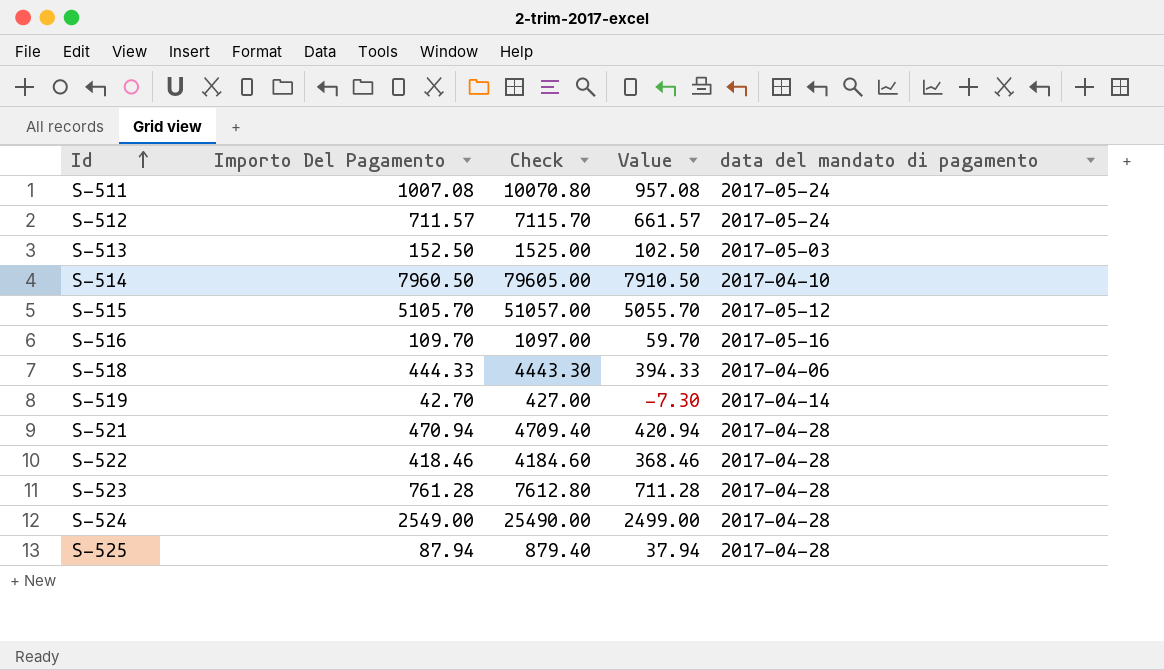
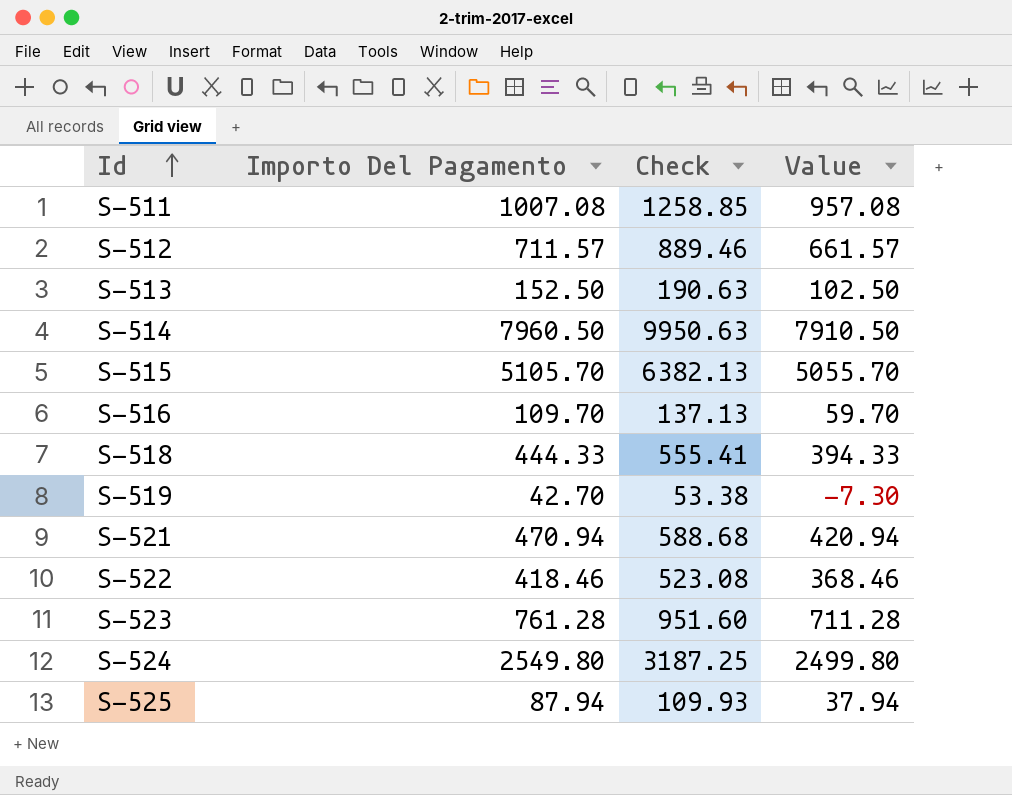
column data del mandato di pagamento | position: 5 -> none
column Check | formula: [Importo Del Pagamento] * 10 -> [Importo Del Pagamento] * 1.25
S-524 | Importo Del Pagamento: 2549.00 -> 2549.80
S-524 | Value: 2499.00 -> 2499.80

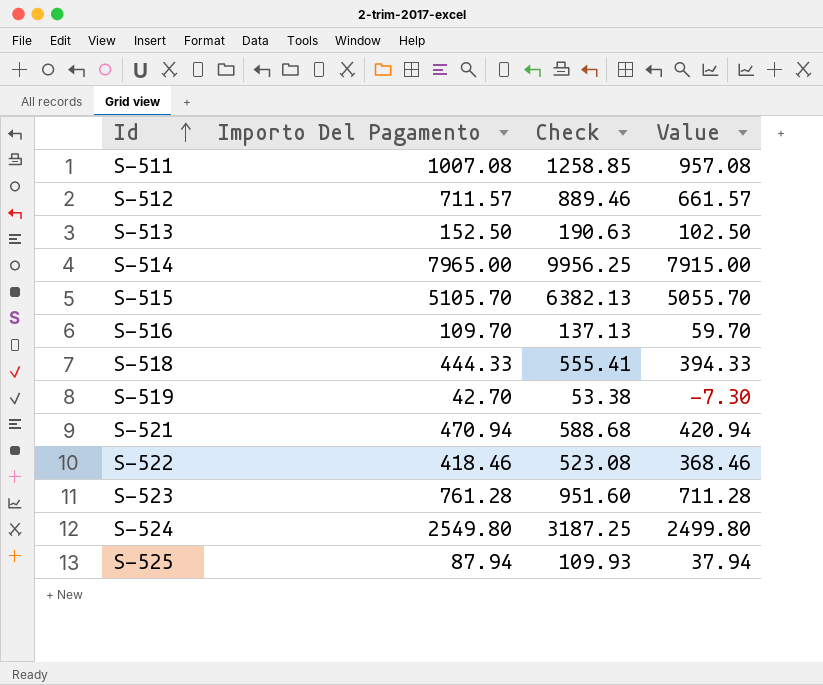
S-514 | Importo Del Pagamento: 7960.50 -> 7965.00
S-514 | Check: 9950.63 -> 9956.25
S-514 | Value: 7910.50 -> 7915.00

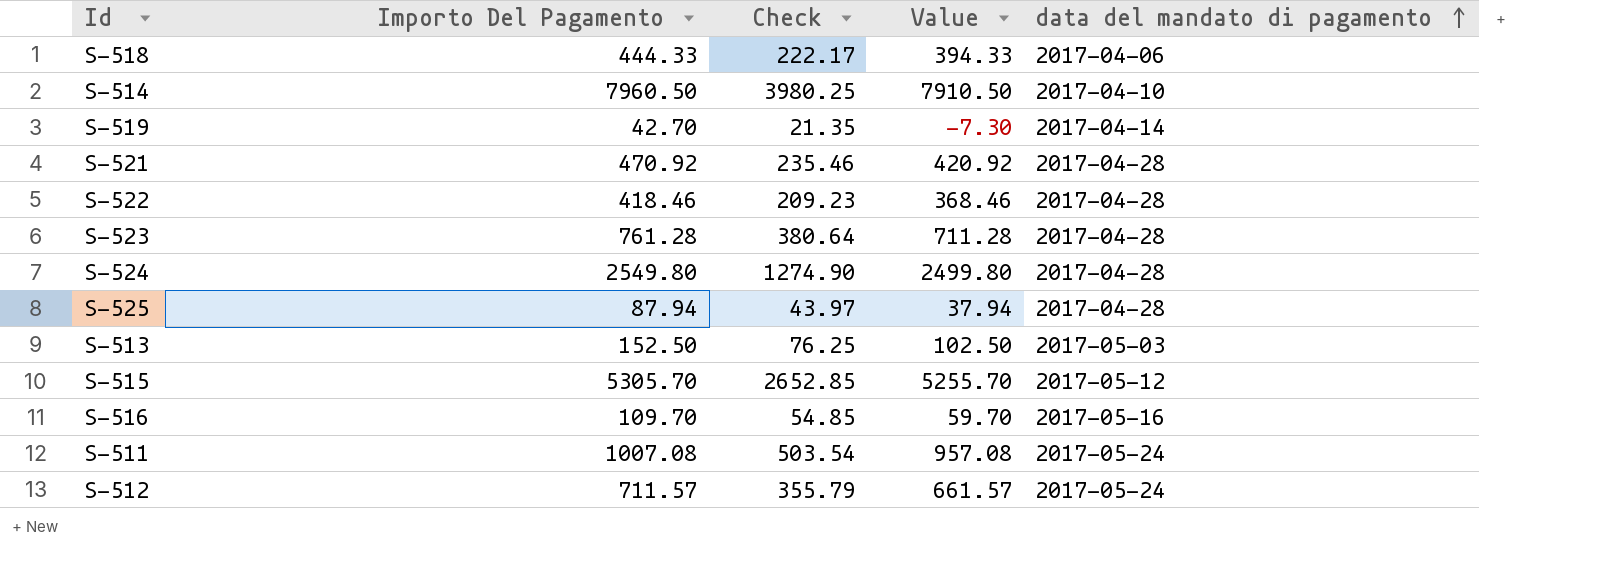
row order: Id ascending -> data del mandato di pagamento ascending
column Check | formula: [Importo Del Pagamento] * 1.25 -> [Importo Del Pagamento] * 0.5
column data del mandato di pagamento | position: none -> 5
S-514 | Importo Del Pagamento: 7965.00 -> 7960.50
S-514 | Value: 7915.00 -> 7910.50
S-521 | Importo Del Pagamento: 470.94 -> 470.92
S-521 | Value: 420.94 -> 420.92
S-515 | Importo Del Pagamento: 5105.70 -> 5305.70
S-515 | Value: 5055.70 -> 5255.70

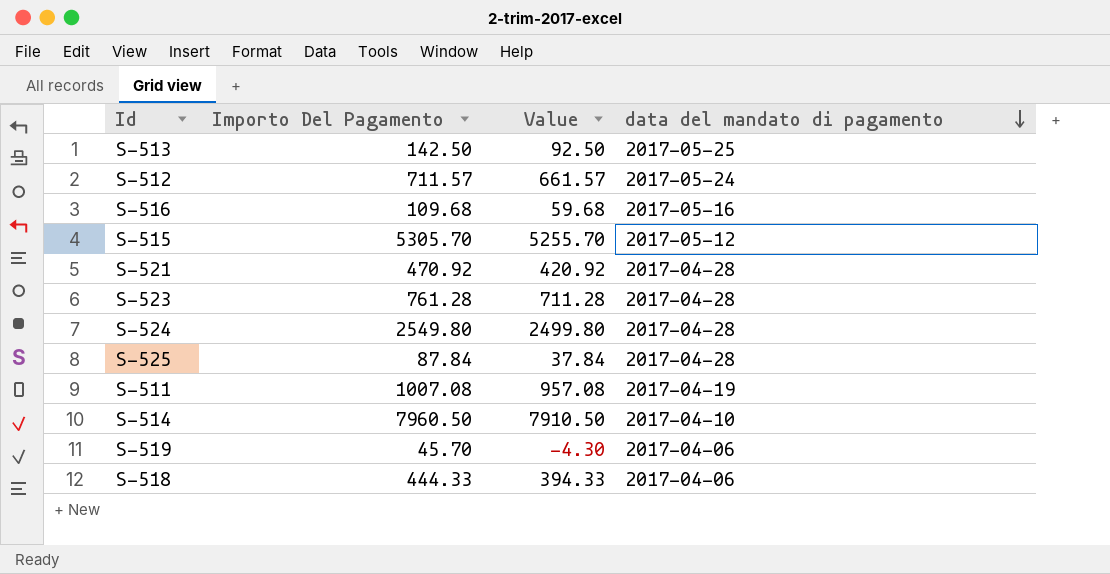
row order: data del mandato di pagamento ascending -> data del mandato di pagamento descending
column Check | formula: [Importo Del Pagamento] * 0.5 -> none
row S-522: 418.46 | 209.23 | 368.46 | 2017-04-28 -> none
S-513 | Importo Del Pagamento: 152.50 -> 142.50
S-513 | Value: 102.50 -> 92.50
S-513 | data del mandato di pagamento: 2017-05-03 -> 2017-05-25
S-516 | Importo Del Pagamento: 109.70 -> 109.68
S-516 | Value: 59.70 -> 59.68
S-525 | Importo Del Pagamento: 87.94 -> 87.84
S-525 | Value: 37.94 -> 37.84
S-511 | data del mandato di pagamento: 2017-05-24 -> 2017-04-19
S-519 | Importo Del Pagamento: 42.70 -> 45.70
S-519 | Value: -7.30 -> -4.30
S-519 | data del mandato di pagamento: 2017-04-14 -> 2017-04-06

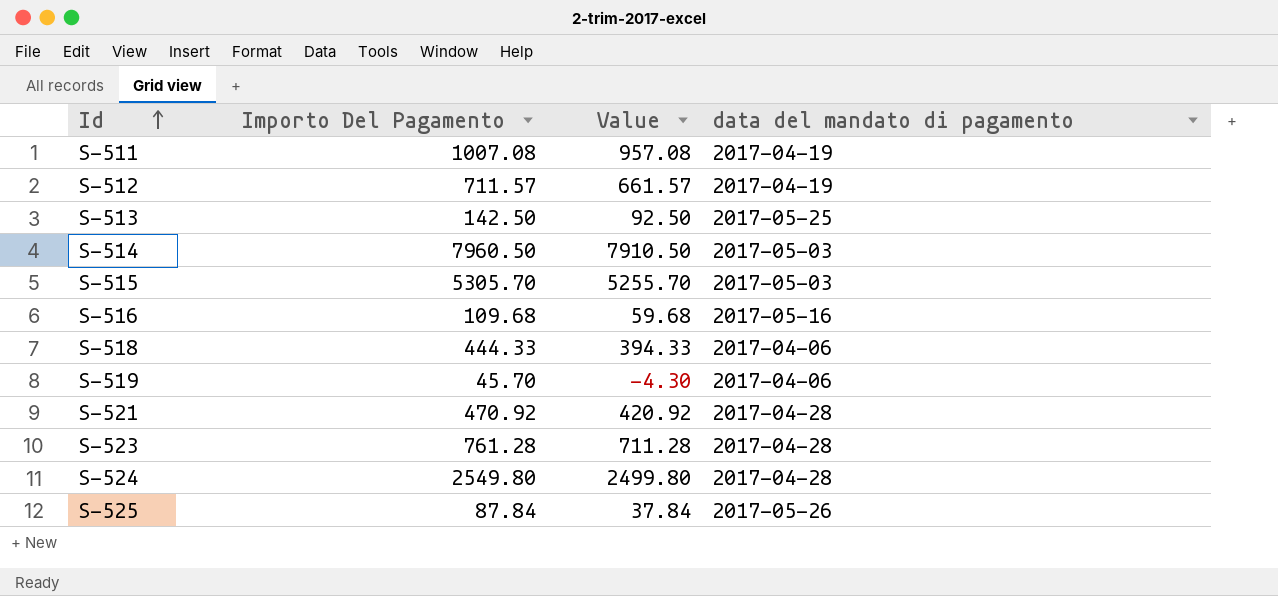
row order: data del mandato di pagamento descending -> Id ascending
S-512 | data del mandato di pagamento: 2017-05-24 -> 2017-04-19
S-514 | data del mandato di pagamento: 2017-04-10 -> 2017-05-03
S-515 | data del mandato di pagamento: 2017-05-12 -> 2017-05-03
S-525 | data del mandato di pagamento: 2017-04-28 -> 2017-05-26

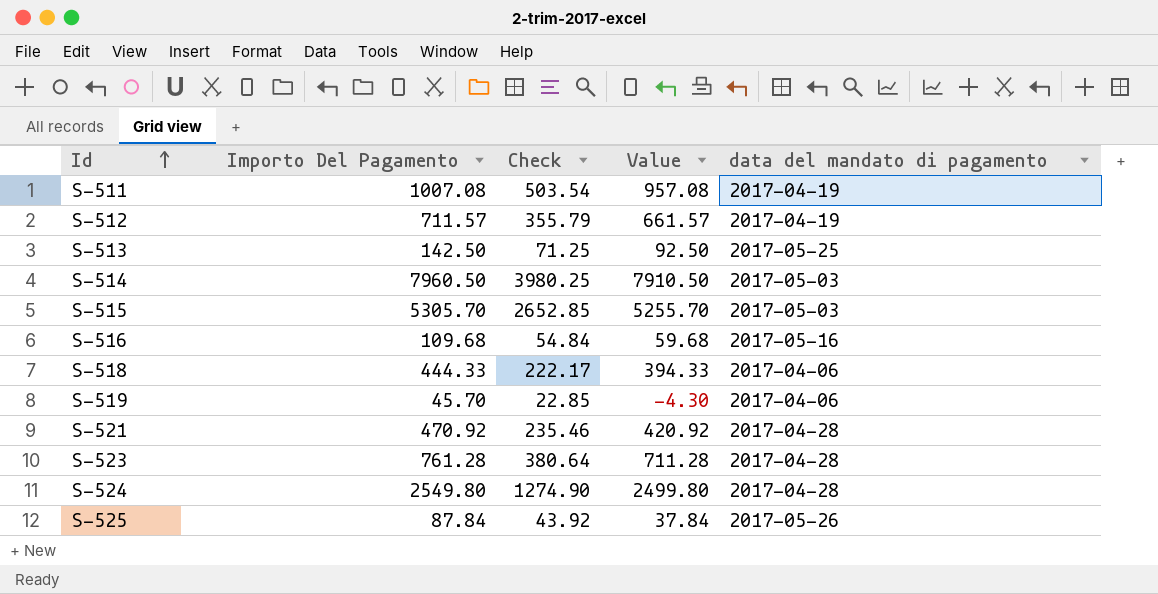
column Check | formula: none -> [Importo Del Pagamento] * 0.5

